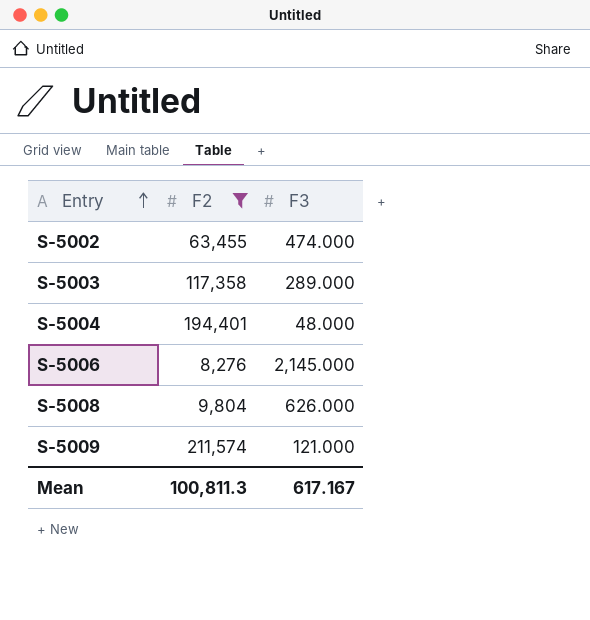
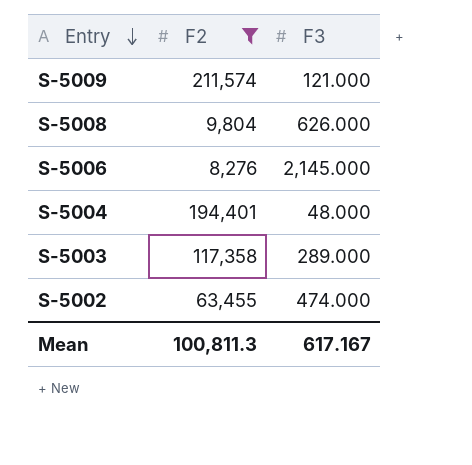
row order: Entry ascending -> Entry descending

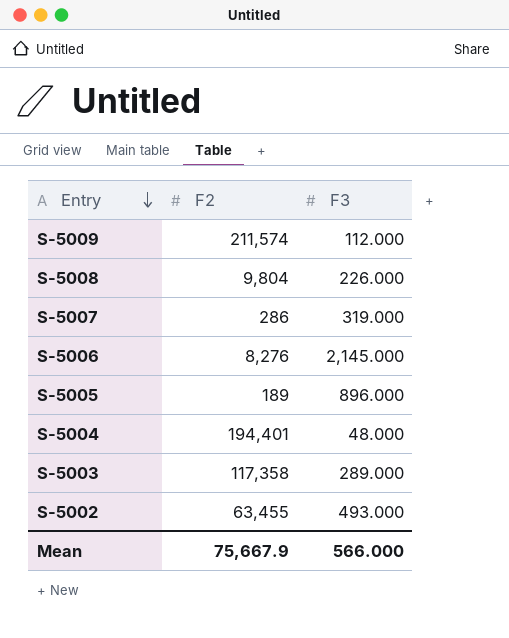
filter: F2 >= 8,276 -> none
S-5009 | F3: 121.000 -> 112.000
S-5008 | F3: 626.000 -> 226.000
S-5002 | F3: 474.000 -> 493.000
Mean | F2: 100,811.3 -> 75,667.9
Mean | F3: 617.167 -> 566.000

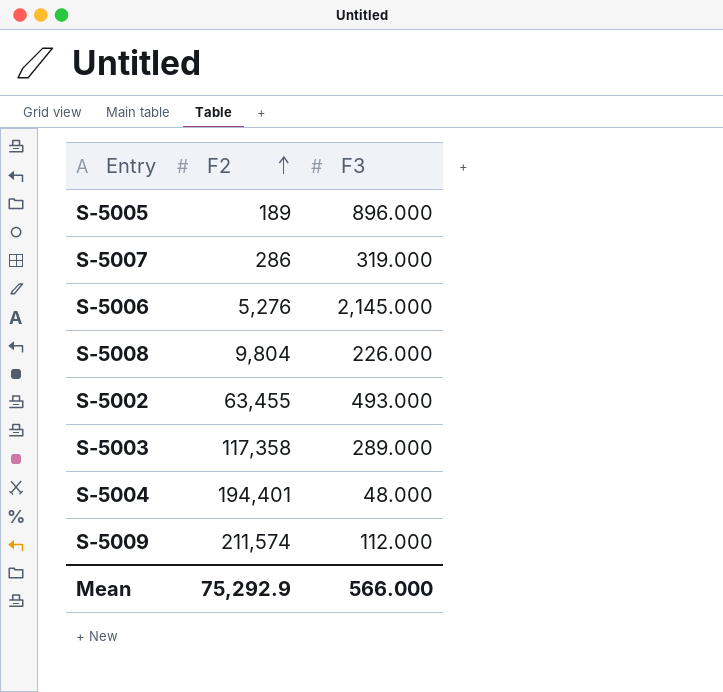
row order: Entry descending -> F2 ascending
S-5006 | F2: 8,276 -> 5,276
Mean | F2: 75,667.9 -> 75,292.9

